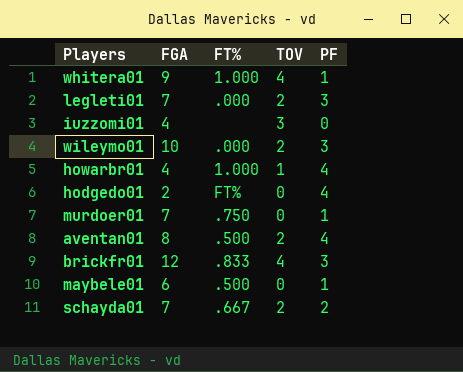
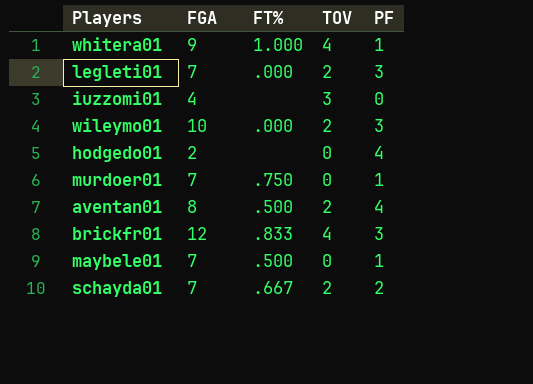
row howarbr01: 4 | 1.000 | 1 | 4 -> none
hodgedo01 | FT%: FT% -> none
maybele01 | FGA: 6 -> 7

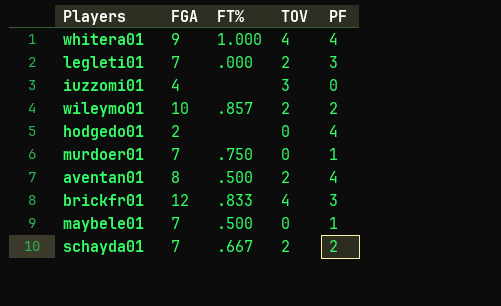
whitera01 | PF: 1 -> 4
wileymo01 | FT%: .000 -> .857
wileymo01 | PF: 3 -> 2

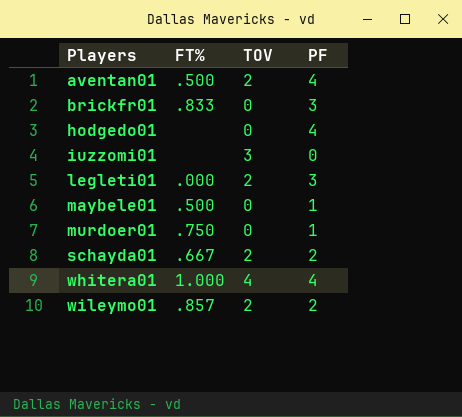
row order: none -> Players ascending
column FGA | position: 2 -> none
brickfr01 | TOV: 4 -> 0

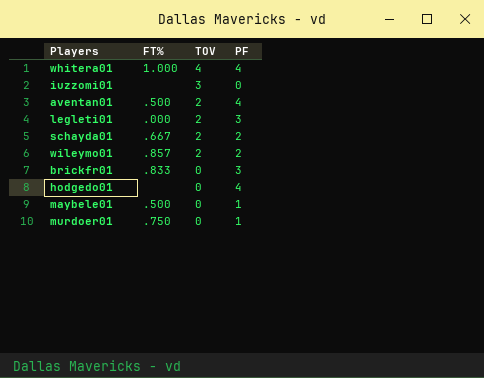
row order: Players ascending -> TOV descending

